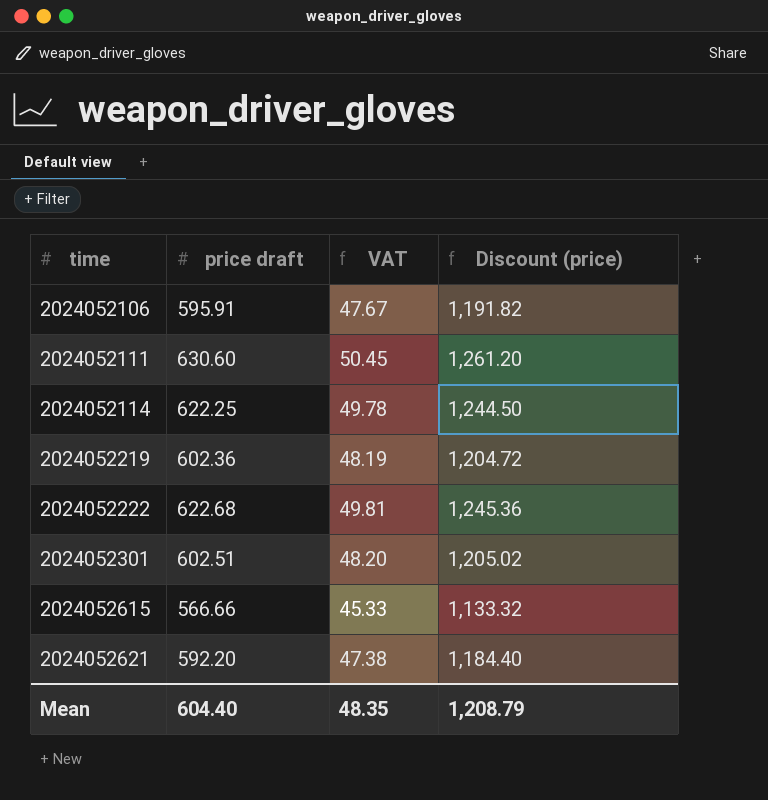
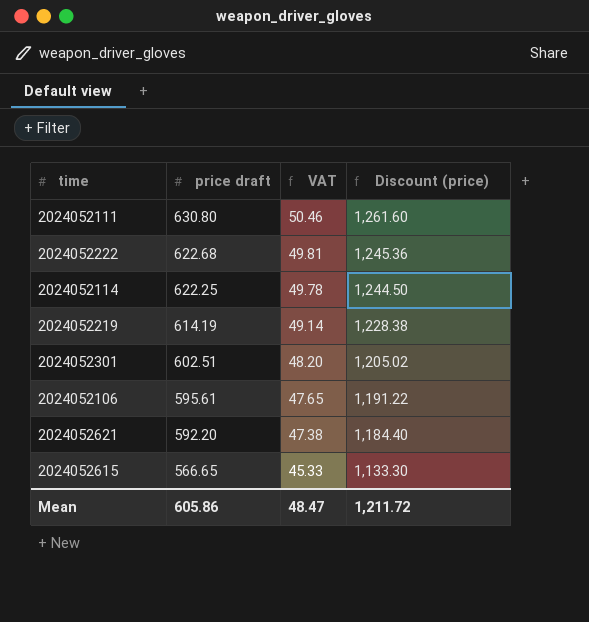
row order: time ascending -> price draft descending
2024052111 | price draft: 630.60 -> 630.80
2024052111 | VAT: 50.45 -> 50.46
2024052111 | Discount (price): 1,261.20 -> 1,261.60
2024052219 | price draft: 602.36 -> 614.19
2024052219 | VAT: 48.19 -> 49.14
2024052219 | Discount (price): 1,204.72 -> 1,228.38
2024052106 | price draft: 595.91 -> 595.61
2024052106 | VAT: 47.67 -> 47.65
2024052106 | Discount (price): 1,191.82 -> 1,191.22
2024052615 | price draft: 566.66 -> 566.65
2024052615 | Discount (price): 1,133.32 -> 1,133.30
Mean | price draft: 604.40 -> 605.86
Mean | VAT: 48.35 -> 48.47
Mean | Discount (price): 1,208.79 -> 1,211.72

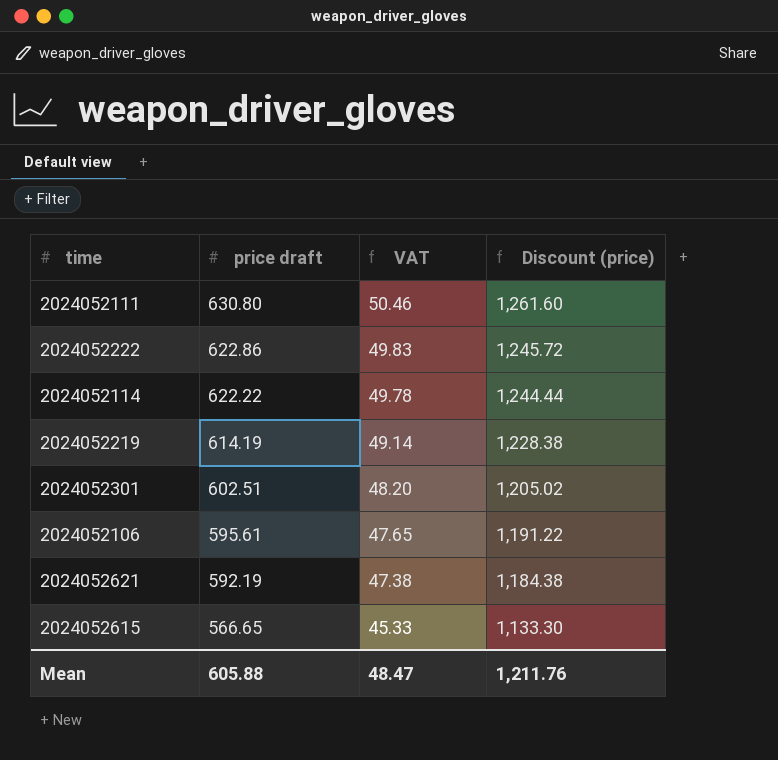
2024052222 | price draft: 622.68 -> 622.86
2024052222 | VAT: 49.81 -> 49.83
2024052222 | Discount (price): 1,245.36 -> 1,245.72
2024052114 | price draft: 622.25 -> 622.22
2024052114 | Discount (price): 1,244.50 -> 1,244.44
2024052621 | price draft: 592.20 -> 592.19
2024052621 | Discount (price): 1,184.40 -> 1,184.38
Mean | price draft: 605.86 -> 605.88
Mean | Discount (price): 1,211.72 -> 1,211.76

